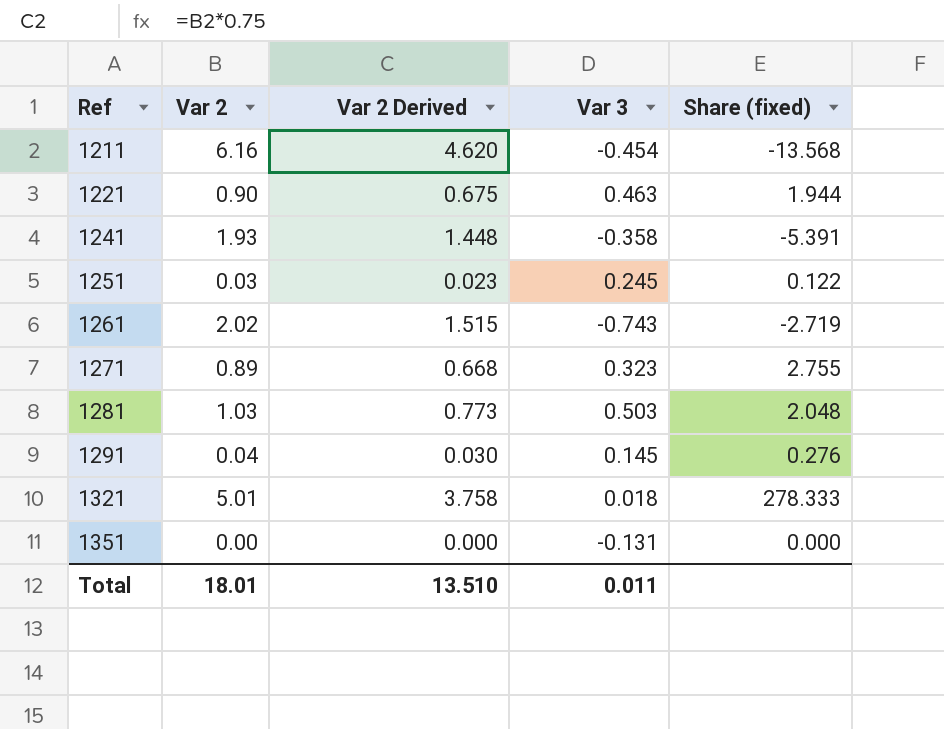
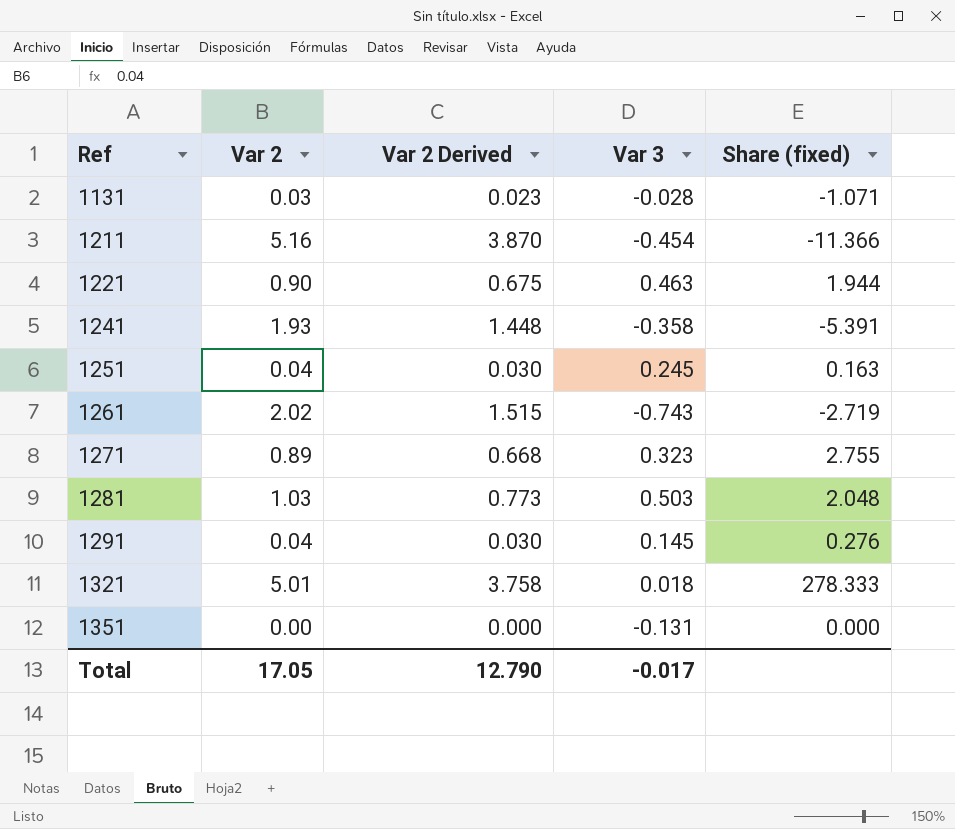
row 1131: none -> 0.03 | 0.023 | -0.028 | -1.071
1211 | Var 2: 6.16 -> 5.16
1211 | Var 2 Derived: 4.620 -> 3.870
1211 | Share (fixed): -13.568 -> -11.366
1251 | Var 2: 0.03 -> 0.04
1251 | Var 2 Derived: 0.023 -> 0.030
1251 | Share (fixed): 0.122 -> 0.163
Total | Var 2: 18.01 -> 17.05
Total | Var 2 Derived: 13.510 -> 12.790
Total | Var 3: 0.011 -> -0.017

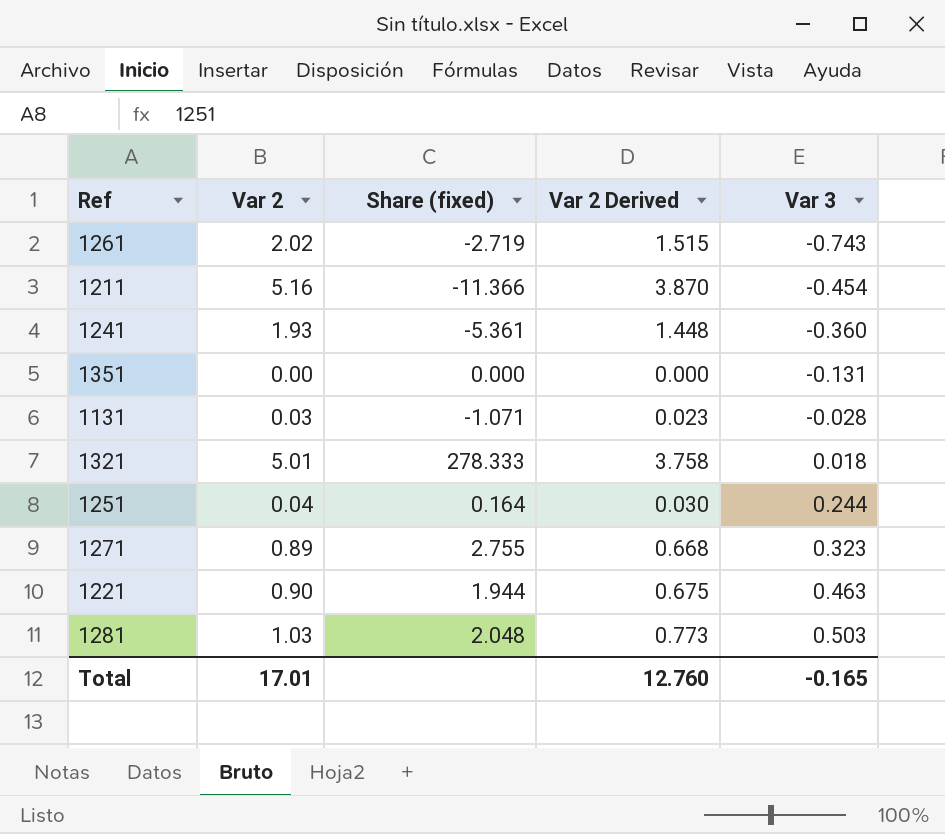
row order: Ref ascending -> Var 3 ascending
column Share (fixed) | position: 5 -> 3
row 1291: 0.04 | 0.030 | 0.145 | 0.276 -> none
1241 | Share (fixed): -5.391 -> -5.361
1241 | Var 3: -0.358 -> -0.360
1251 | Share (fixed): 0.163 -> 0.164
1251 | Var 3: 0.245 -> 0.244
Total | Var 2: 17.05 -> 17.01
Total | Var 2 Derived: 12.790 -> 12.760
Total | Var 3: -0.017 -> -0.165

